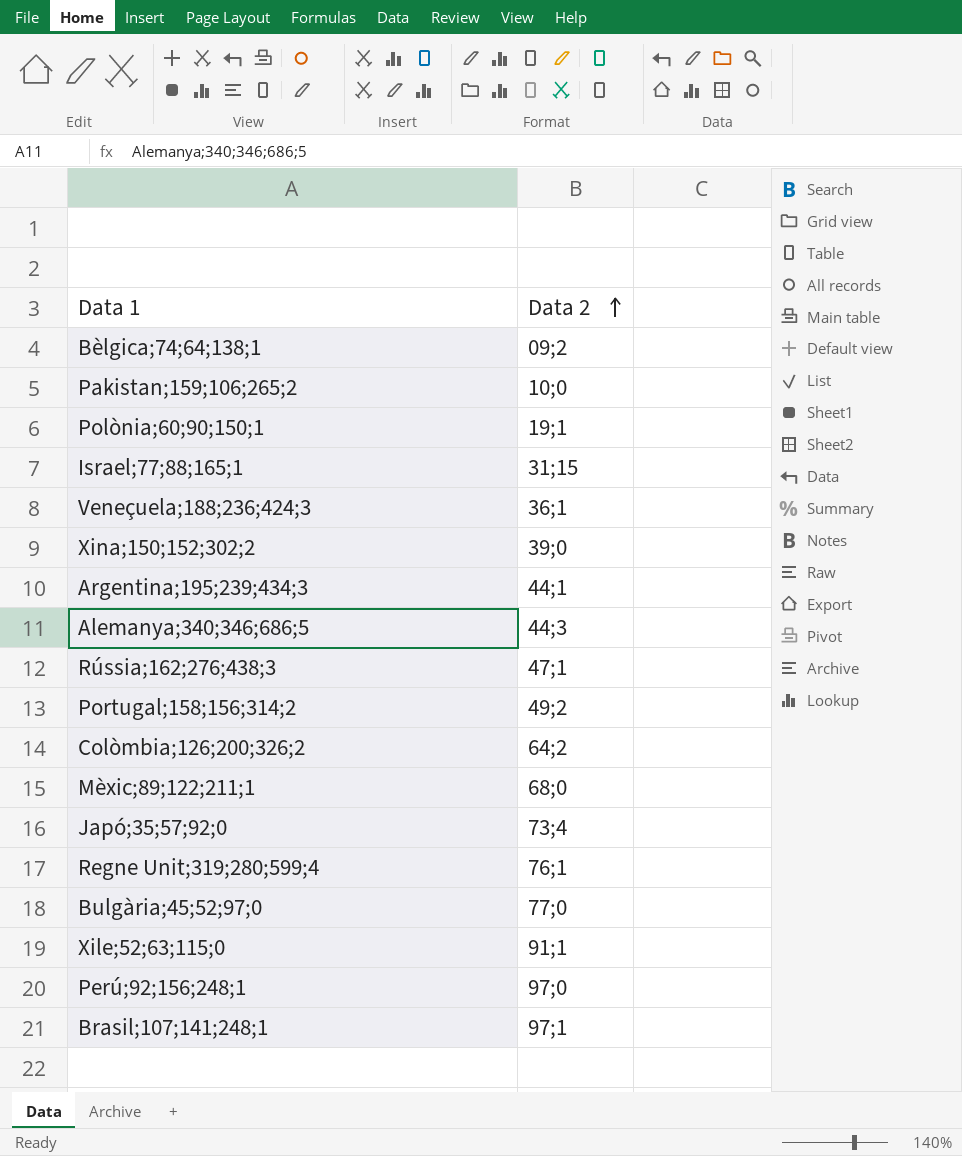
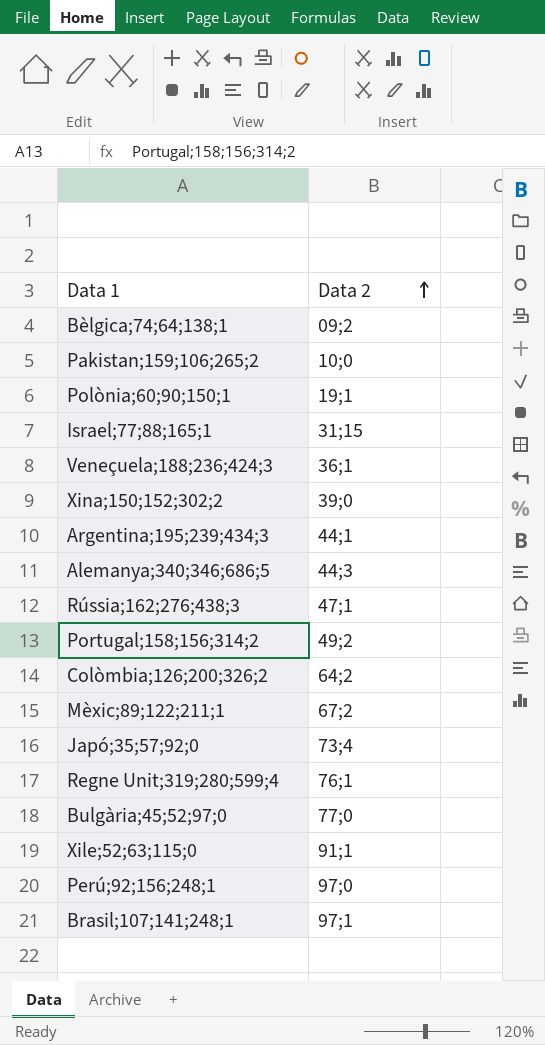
Mèxic;89;122;211;1 | Data 2: 68;0 -> 67;2

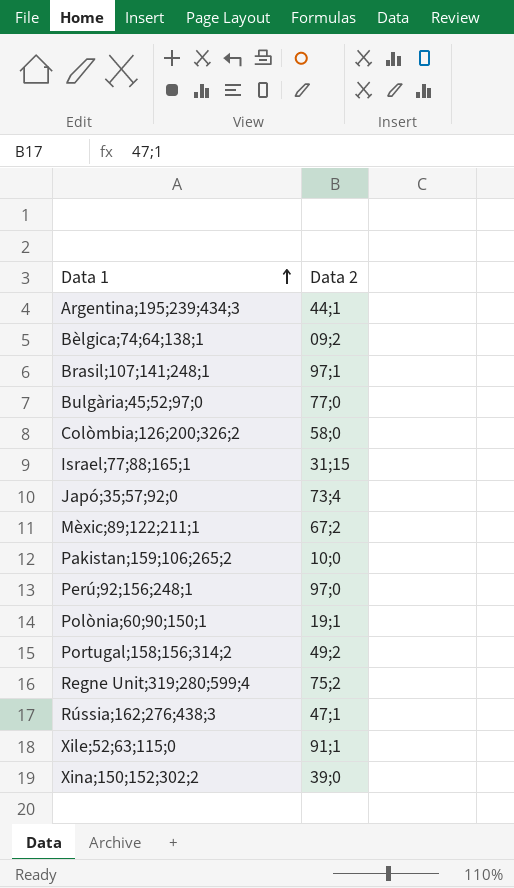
row order: Data 2 ascending -> Data 1 ascending
row Veneçuela;188;236;424;3: 36;1 -> none
row Alemanya;340;346;686;5: 44;3 -> none
Colòmbia;126;200;326;2 | Data 2: 64;2 -> 58;0
Regne Unit;319;280;599;4 | Data 2: 76;1 -> 75;2

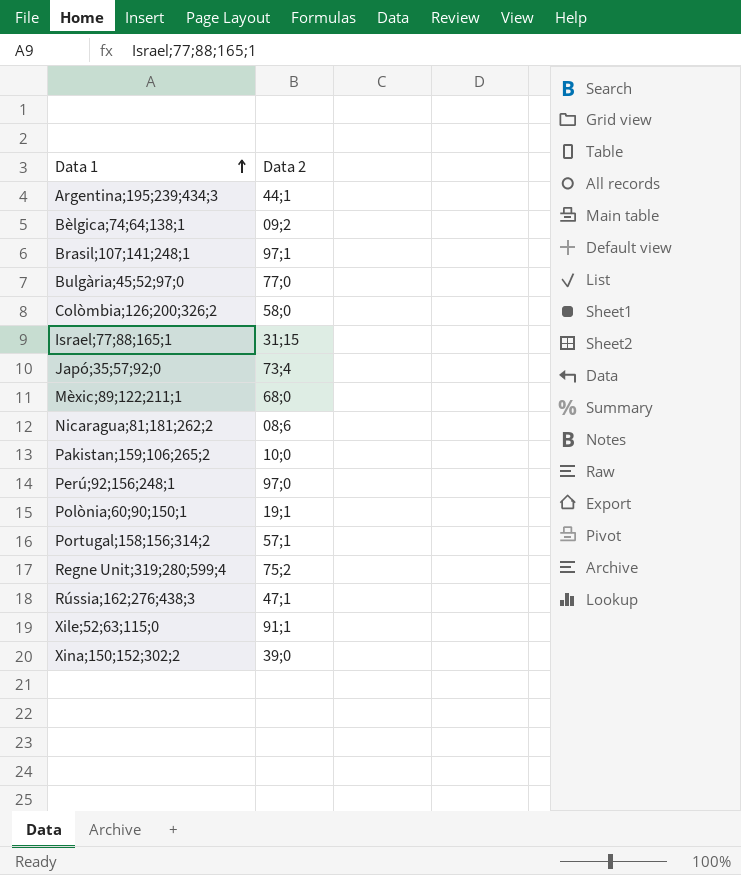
Mèxic;89;122;211;1 | Data 2: 67;2 -> 68;0
row Nicaragua;81;181;262;2: none -> 08;6
Portugal;158;156;314;2 | Data 2: 49;2 -> 57;1

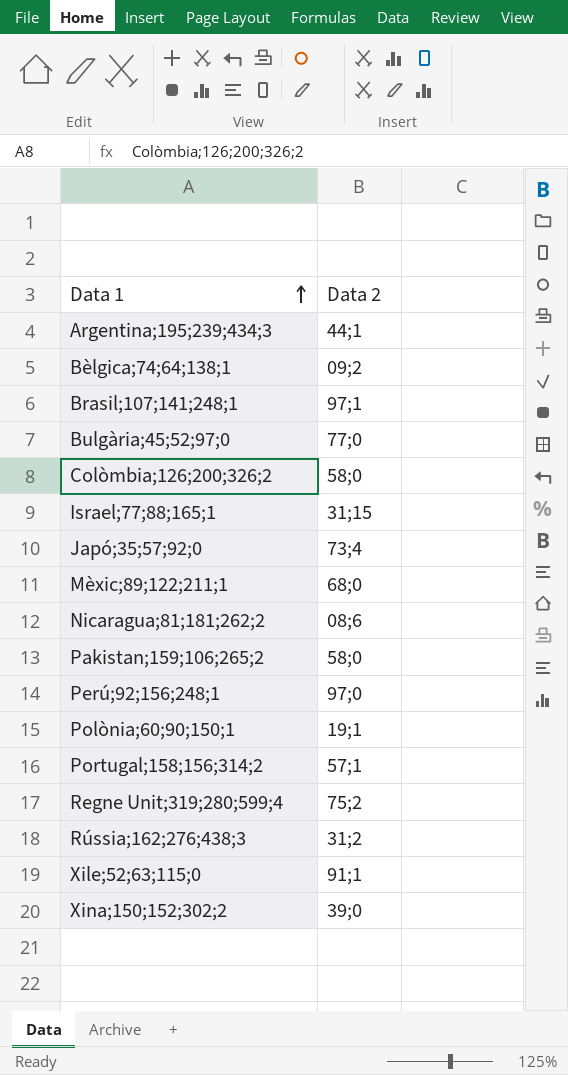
Pakistan;159;106;265;2 | Data 2: 10;0 -> 58;0
Rússia;162;276;438;3 | Data 2: 47;1 -> 31;2

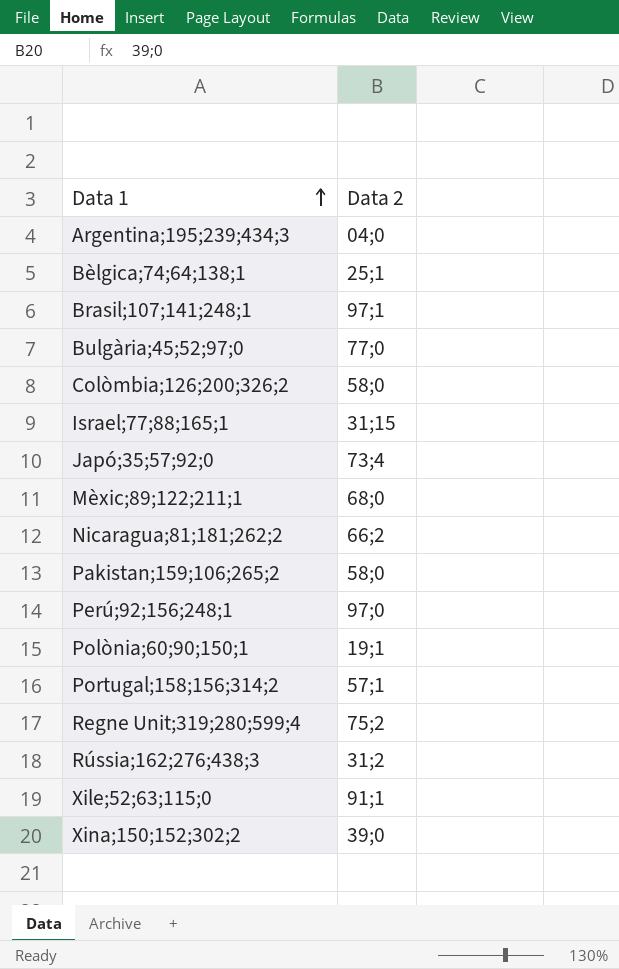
Argentina;195;239;434;3 | Data 2: 44;1 -> 04;0
Bèlgica;74;64;138;1 | Data 2: 09;2 -> 25;1
Nicaragua;81;181;262;2 | Data 2: 08;6 -> 66;2

